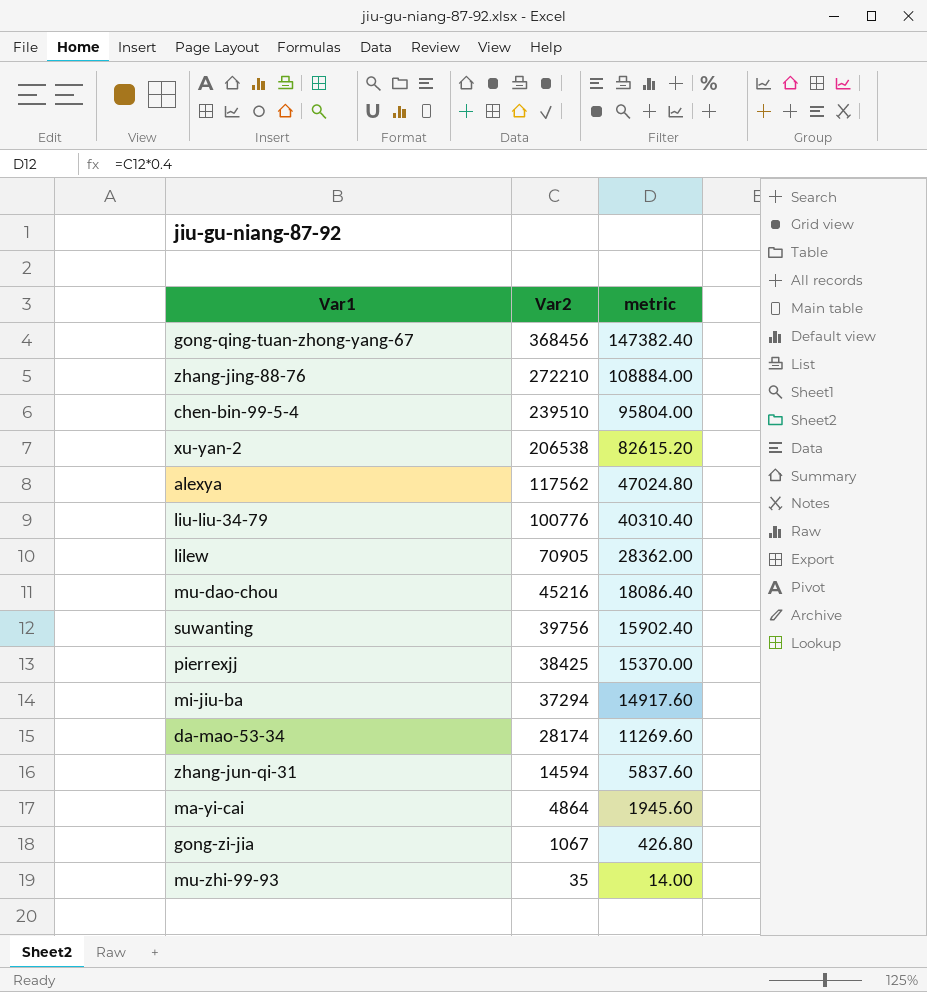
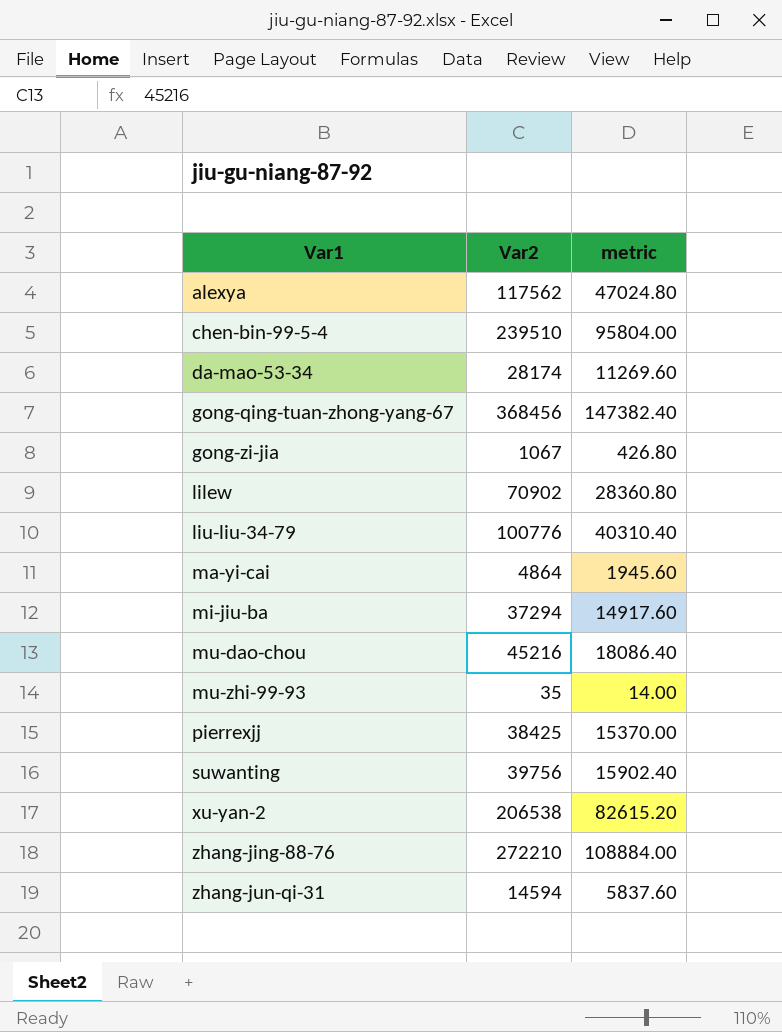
row order: Var2 descending -> Var1 ascending
lilew | Var2: 70905 -> 70902
lilew | metric: 28362.00 -> 28360.80

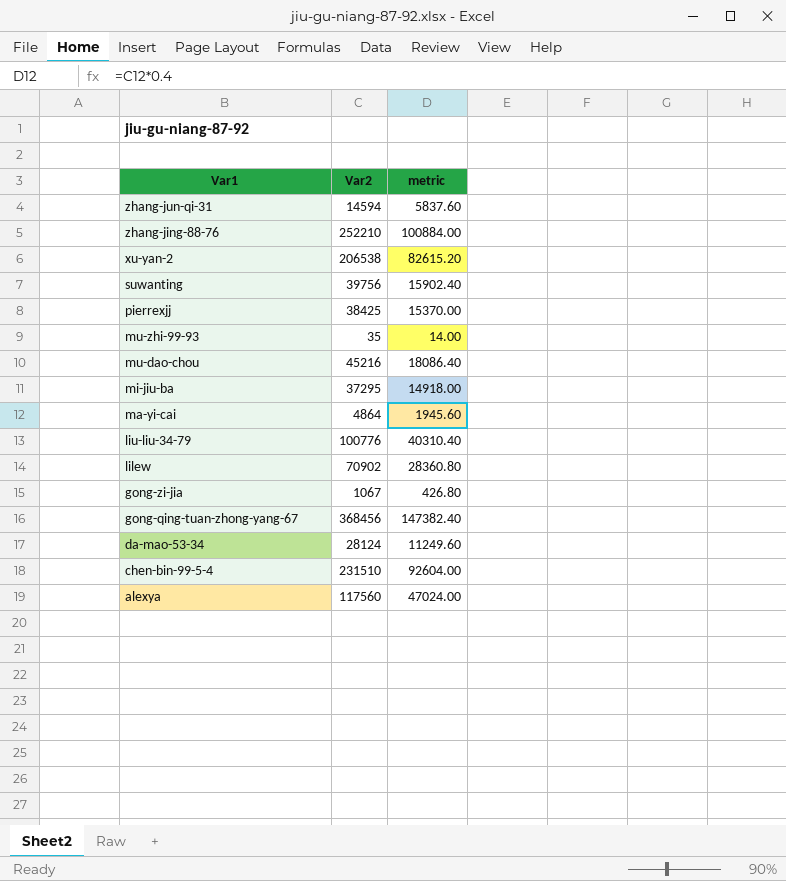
row order: Var1 ascending -> Var1 descending
zhang-jing-88-76 | Var2: 272210 -> 252210
zhang-jing-88-76 | metric: 108884.00 -> 100884.00
mi-jiu-ba | Var2: 37294 -> 37295
mi-jiu-ba | metric: 14917.60 -> 14918.00
da-mao-53-34 | Var2: 28174 -> 28124
da-mao-53-34 | metric: 11269.60 -> 11249.60
chen-bin-99-5-4 | Var2: 239510 -> 231510
chen-bin-99-5-4 | metric: 95804.00 -> 92604.00
alexya | Var2: 117562 -> 117560
alexya | metric: 47024.80 -> 47024.00

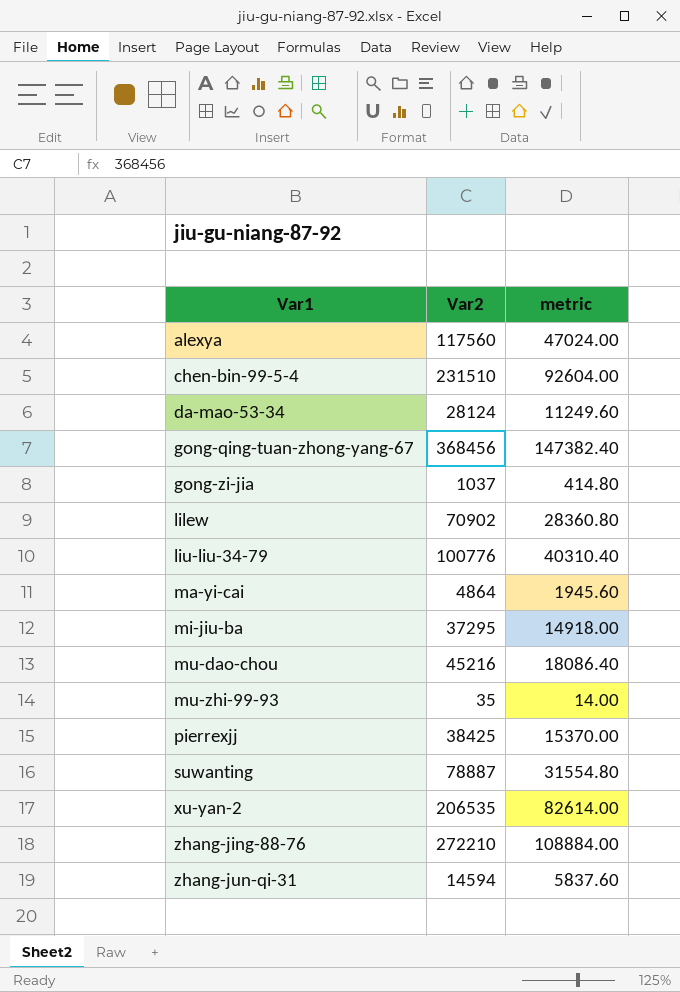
row order: Var1 descending -> Var1 ascending
gong-zi-jia | Var2: 1067 -> 1037
gong-zi-jia | metric: 426.80 -> 414.80
suwanting | Var2: 39756 -> 78887
suwanting | metric: 15902.40 -> 31554.80
xu-yan-2 | Var2: 206538 -> 206535
xu-yan-2 | metric: 82615.20 -> 82614.00
zhang-jing-88-76 | Var2: 252210 -> 272210
zhang-jing-88-76 | metric: 100884.00 -> 108884.00

